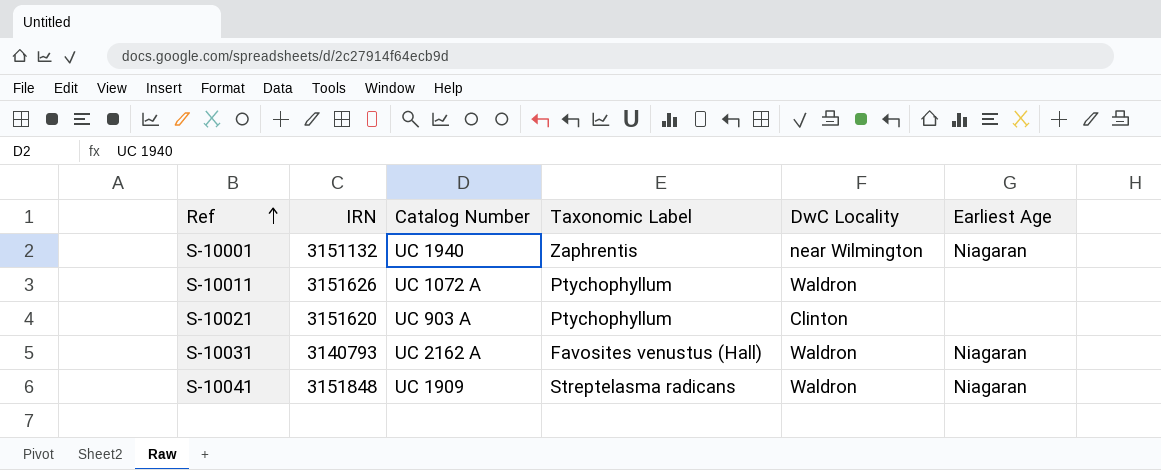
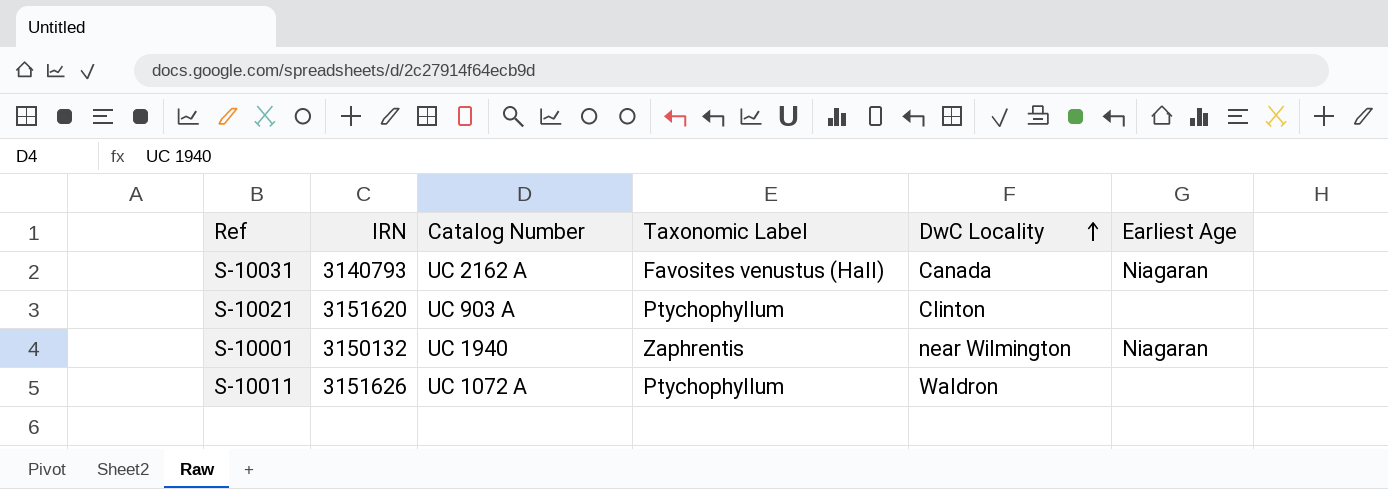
row order: Ref ascending -> DwC Locality ascending
row S-10041: 3151848 | UC 1909 | Streptelasma radicans | Waldron | Niagaran -> none
S-10031 | DwC Locality: Waldron -> Canada
S-10001 | IRN: 3151132 -> 3150132

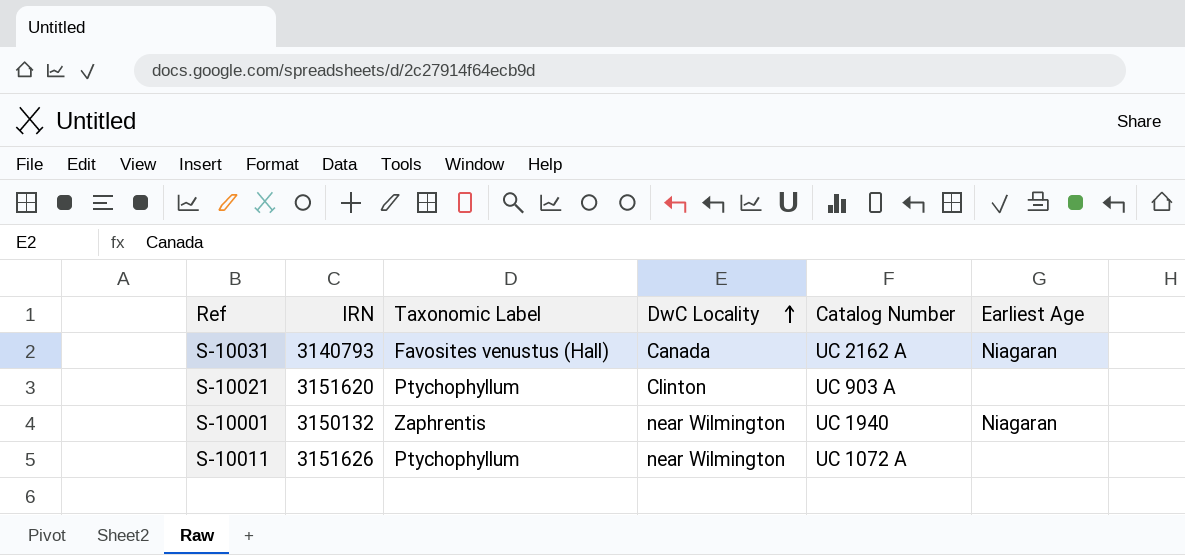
column Catalog Number | position: 3 -> 5
S-10011 | DwC Locality: Waldron -> near Wilmington

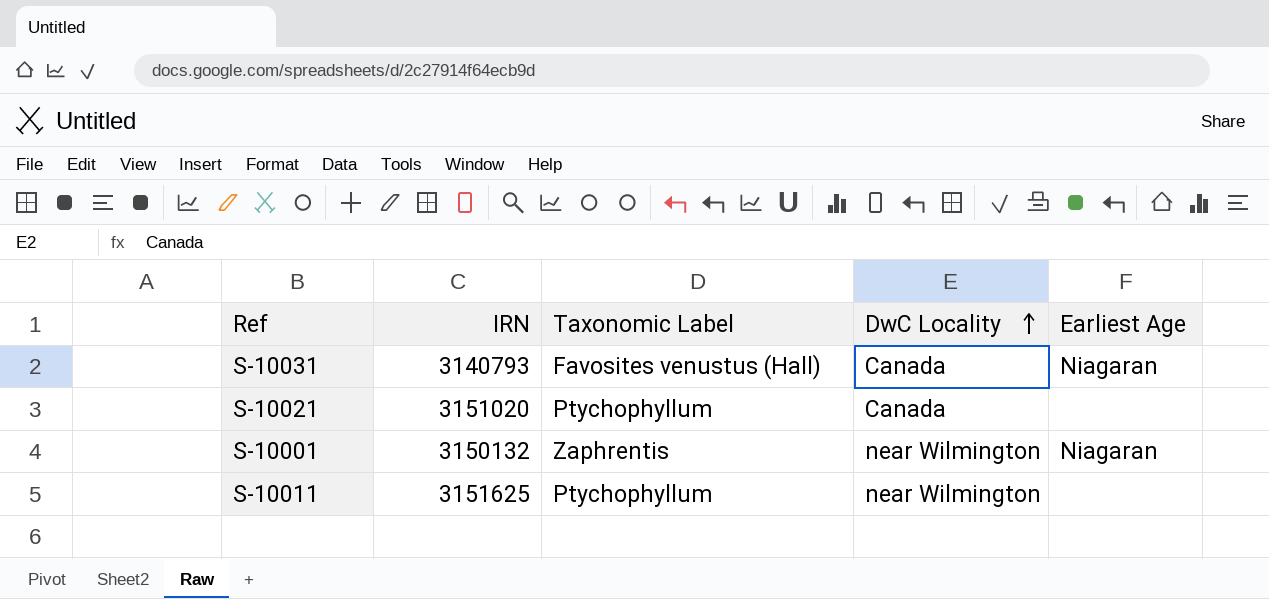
column Catalog Number | position: 5 -> none
S-10021 | IRN: 3151620 -> 3151020
S-10021 | DwC Locality: Clinton -> Canada
S-10011 | IRN: 3151626 -> 3151625

